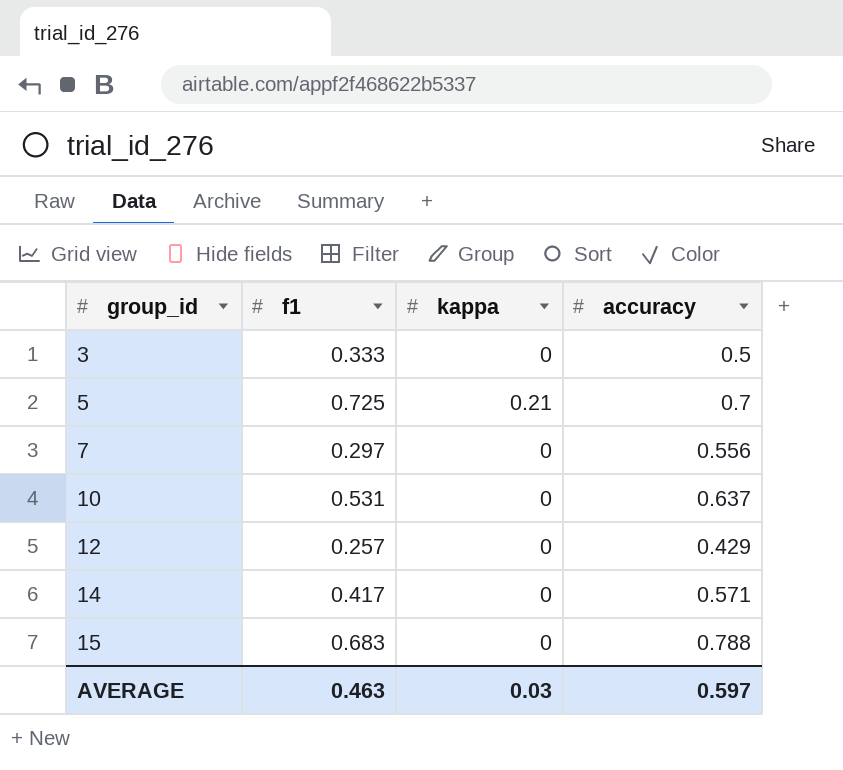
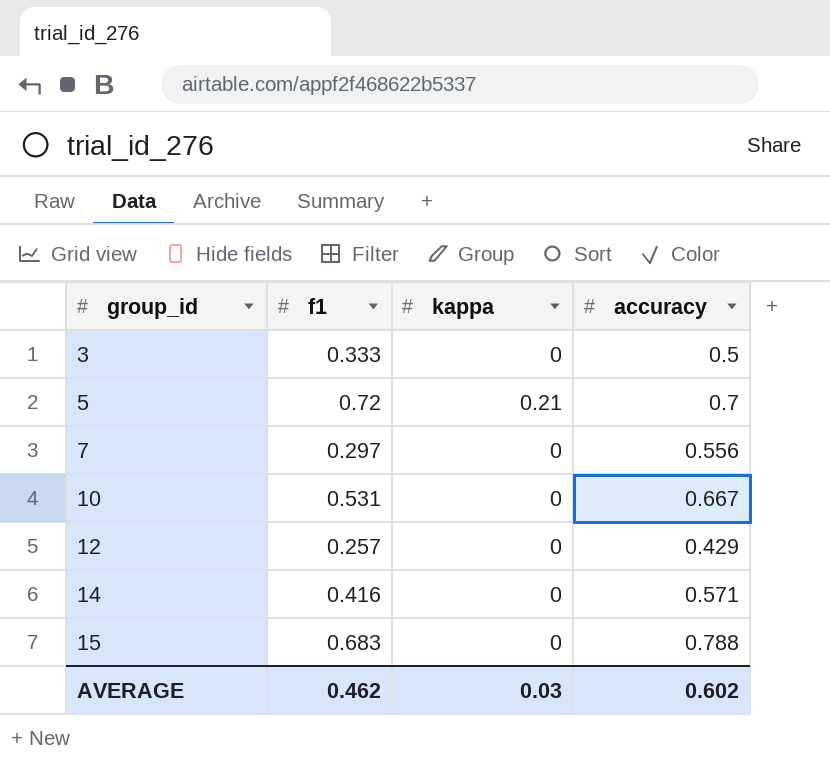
5 | f1: 0.725 -> 0.72
10 | accuracy: 0.637 -> 0.667
14 | f1: 0.417 -> 0.416
AVERAGE | f1: 0.463 -> 0.462
AVERAGE | accuracy: 0.597 -> 0.602

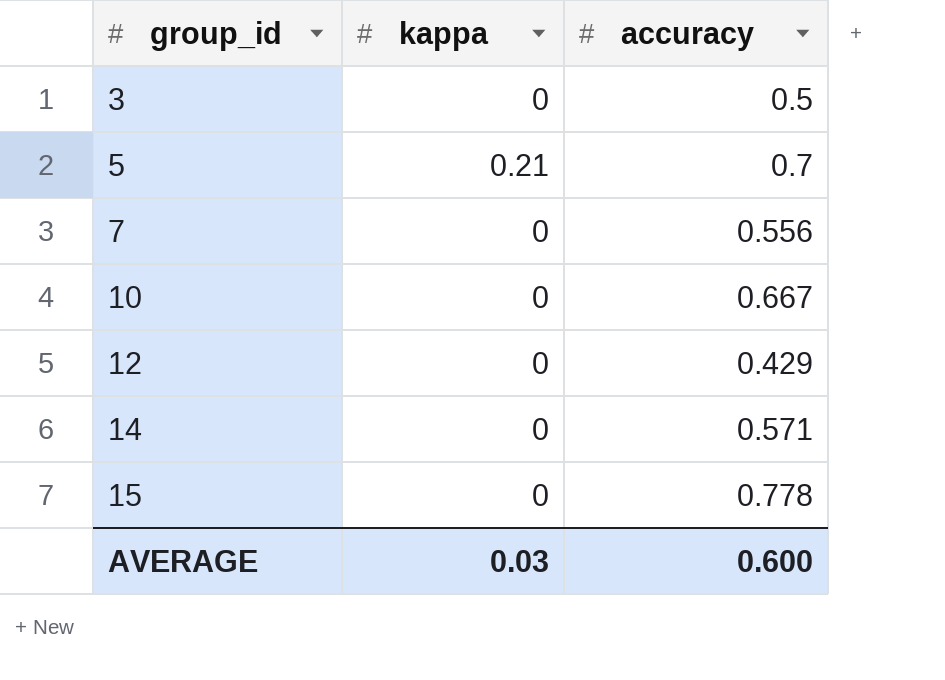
column f1 | position: 2 -> none
15 | accuracy: 0.788 -> 0.778
AVERAGE | accuracy: 0.602 -> 0.600

